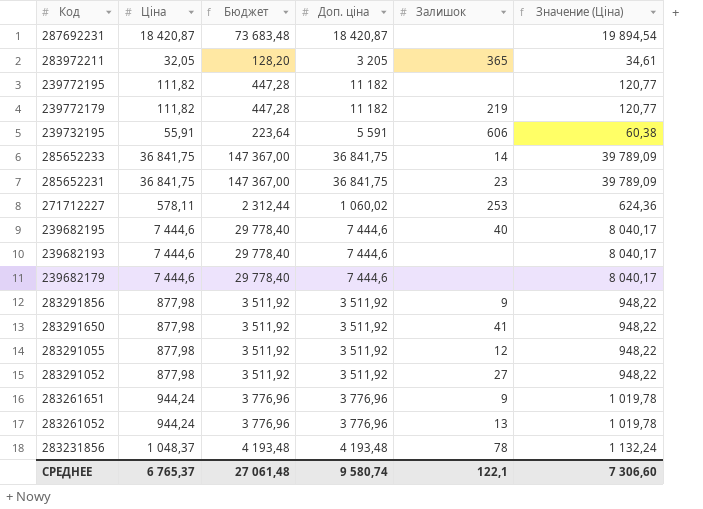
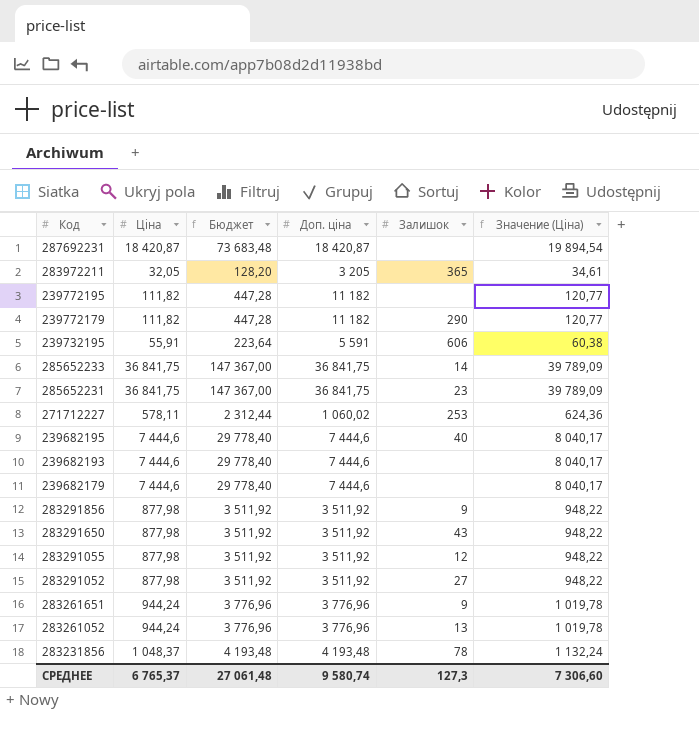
239772179 | Залишок: 219 -> 290
283291650 | Залишок: 41 -> 43
СРЕДНЕЕ | Залишок: 122,1 -> 127,3

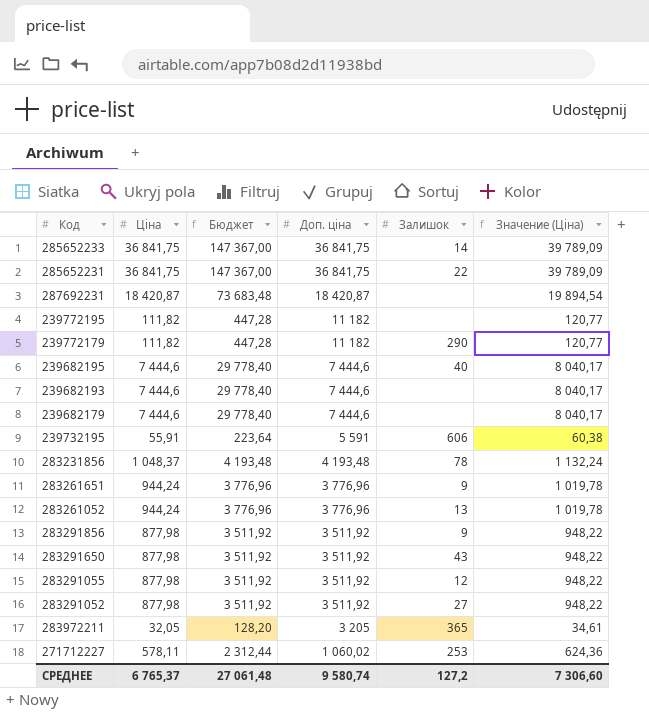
row order: none -> Доп. ціна descending
285652231 | Залишок: 23 -> 22
СРЕДНЕЕ | Залишок: 127,3 -> 127,2

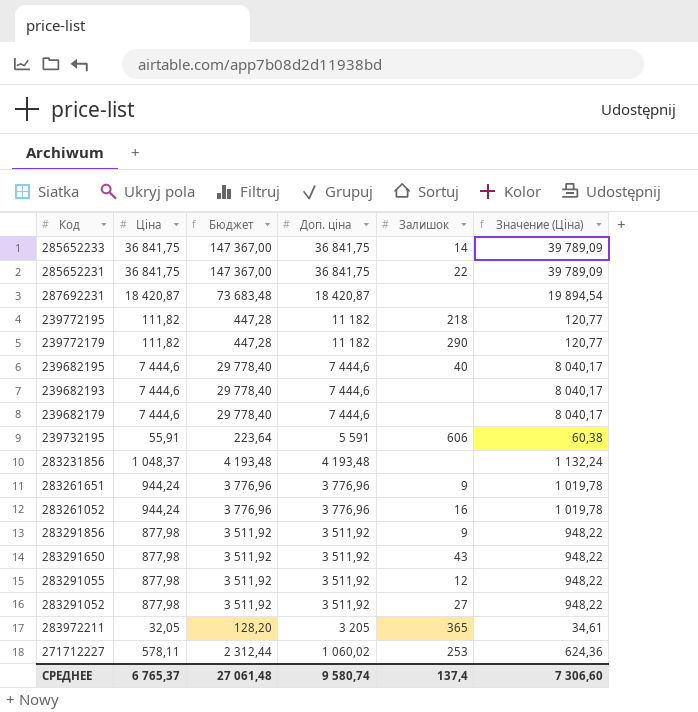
239772195 | Залишок: none -> 218
283231856 | Залишок: 78 -> none
283261052 | Залишок: 13 -> 16
СРЕДНЕЕ | Залишок: 127,2 -> 137,4

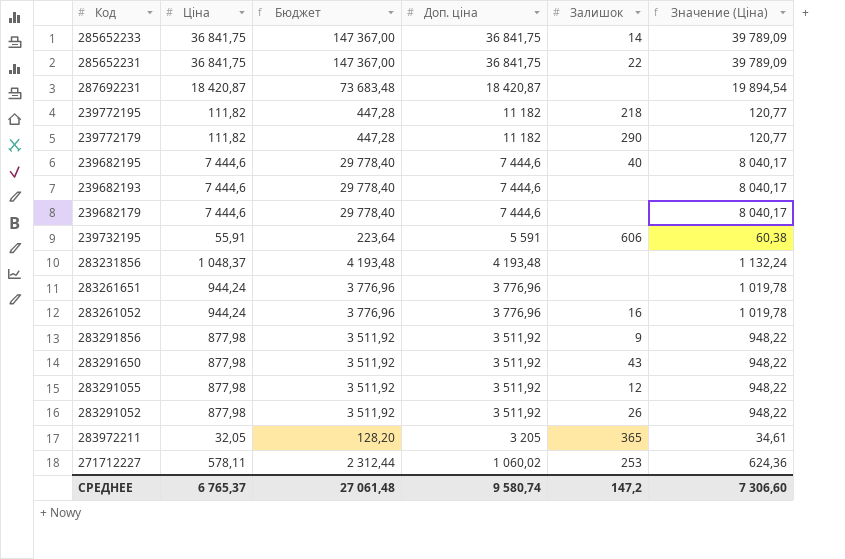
283261651 | Залишок: 9 -> none
283291052 | Залишок: 27 -> 26
СРЕДНЕЕ | Залишок: 137,4 -> 147,2

